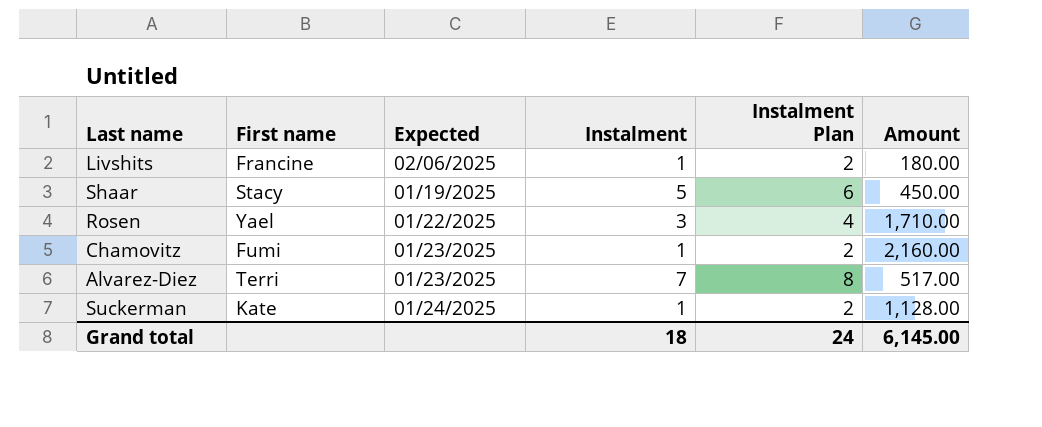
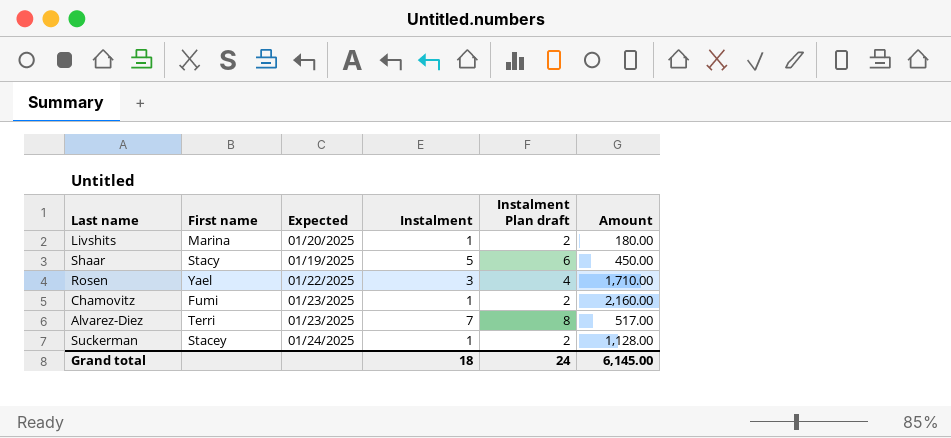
column name: Instalment Plan -> Instalment Plan draft
Livshits | First name: Francine -> Marina
Livshits | Expected: 02/06/2025 -> 01/20/2025
Suckerman | First name: Kate -> Stacey

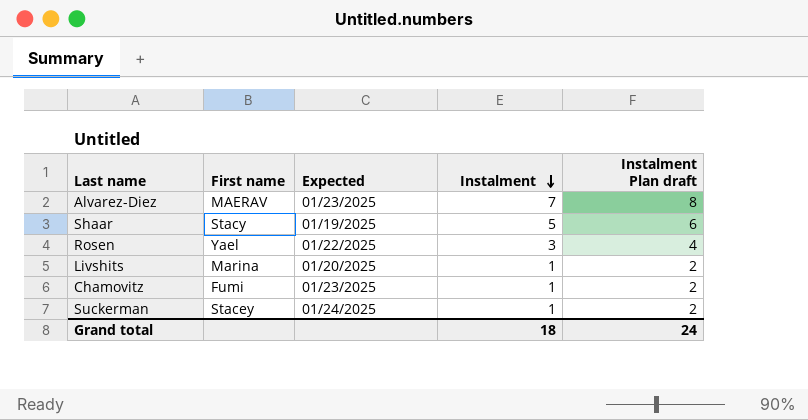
row order: none -> Instalment descending
column Amount | position: 6 -> none
Alvarez-Diez | First name: Terri -> MAERAV

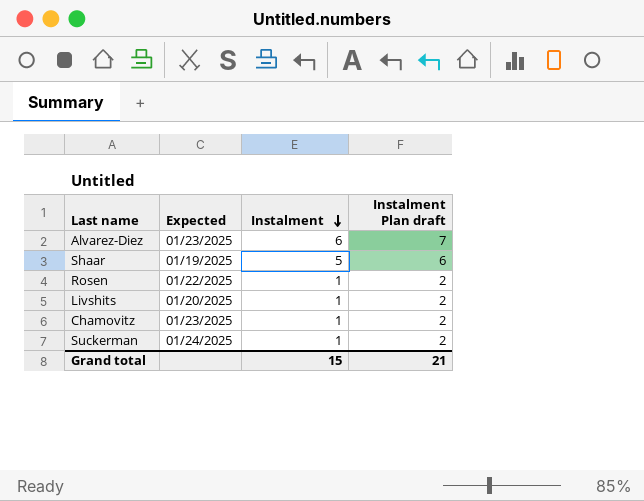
column First name | position: 2 -> none
Alvarez-Diez | Instalment: 7 -> 6
Alvarez-Diez | Instalment Plan draft: 8 -> 7
Rosen | Instalment: 3 -> 1
Rosen | Instalment Plan draft: 4 -> 2
Grand total | Instalment: 18 -> 15
Grand total | Instalment Plan draft: 24 -> 21

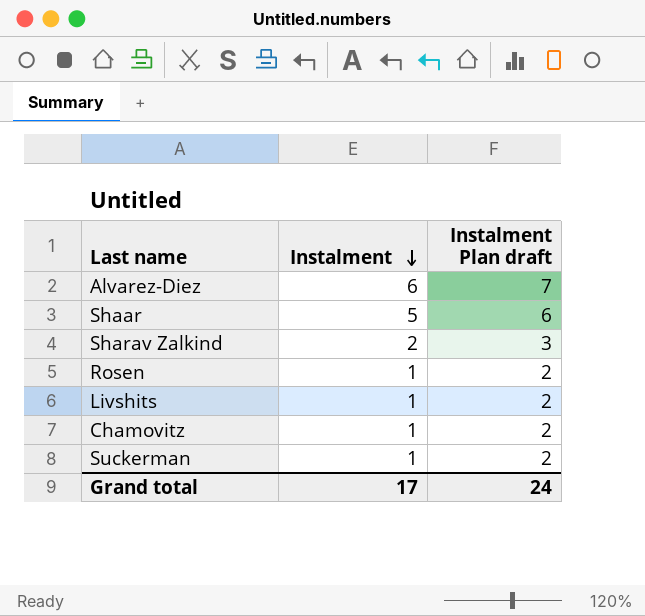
column Expected | position: 2 -> none
row Sharav Zalkind: none -> 2 | 3
Grand total | Instalment: 15 -> 17
Grand total | Instalment Plan draft: 21 -> 24

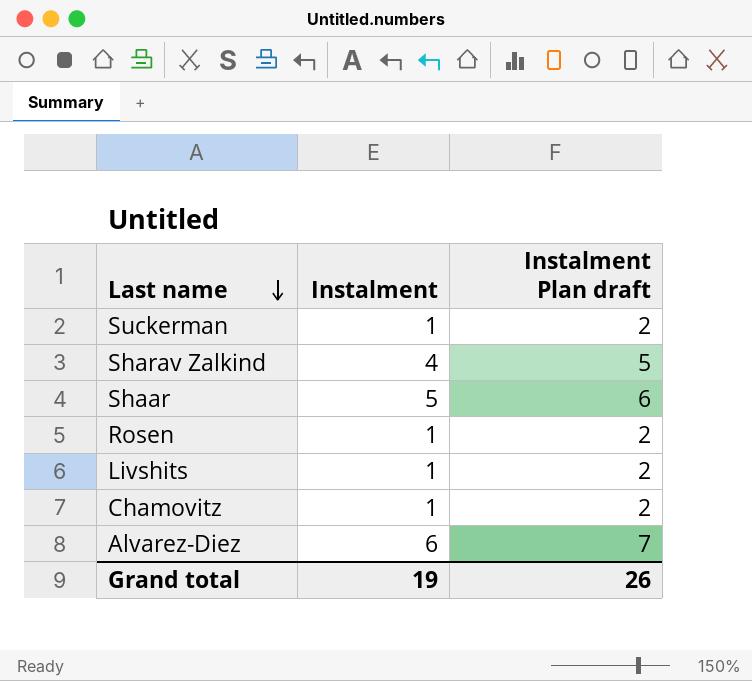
row order: Instalment descending -> Last name descending
Sharav Zalkind | Instalment: 2 -> 4
Sharav Zalkind | Instalment Plan draft: 3 -> 5
Grand total | Instalment: 17 -> 19
Grand total | Instalment Plan draft: 24 -> 26

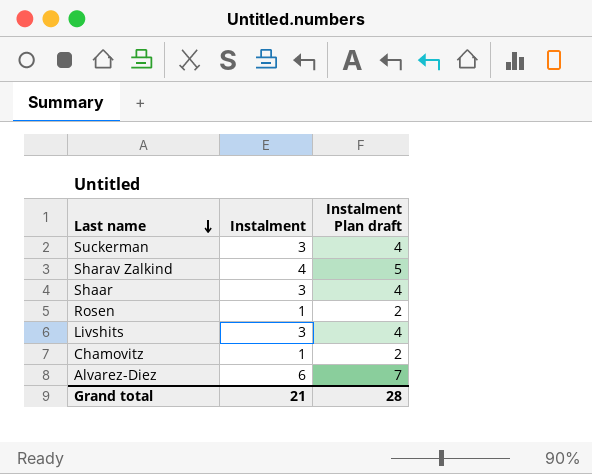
Suckerman | Instalment: 1 -> 3
Suckerman | Instalment Plan draft: 2 -> 4
Shaar | Instalment: 5 -> 3
Shaar | Instalment Plan draft: 6 -> 4
Livshits | Instalment: 1 -> 3
Livshits | Instalment Plan draft: 2 -> 4
Grand total | Instalment: 19 -> 21
Grand total | Instalment Plan draft: 26 -> 28

